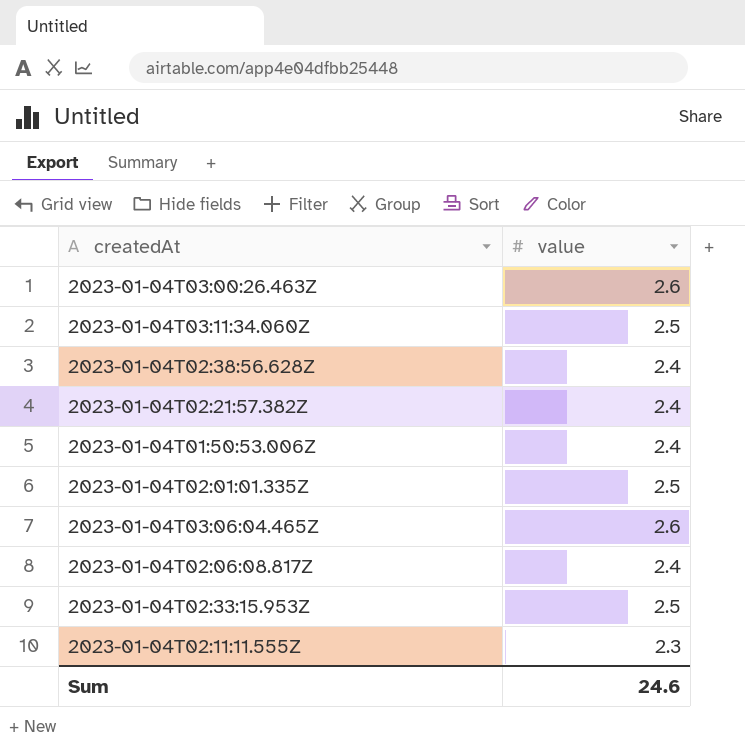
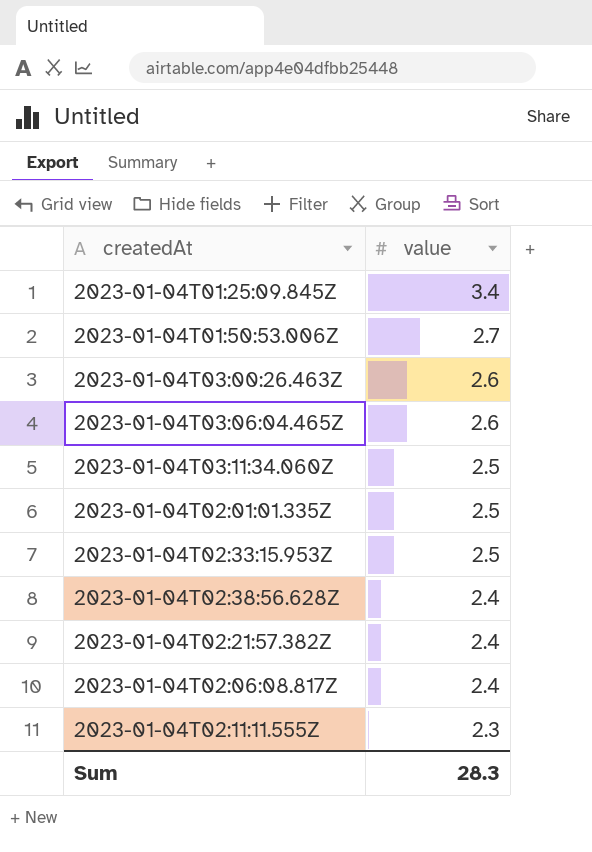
row order: none -> value descending
row 2023-01-04T01:25:09.845Z: none -> 3.4
2023-01-04T01:50:53.006Z | value: 2.4 -> 2.7
Sum | value: 24.6 -> 28.3

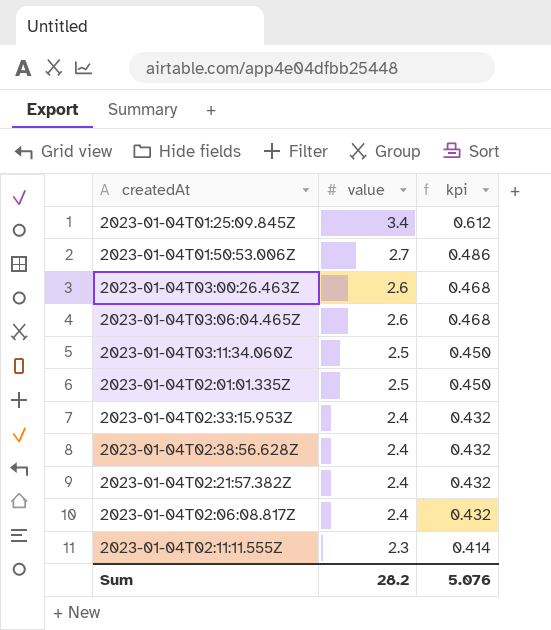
column kpi | formula: none -> [value] * 0.18
2023-01-04T02:33:15.953Z | value: 2.5 -> 2.4
Sum | value: 28.3 -> 28.2

